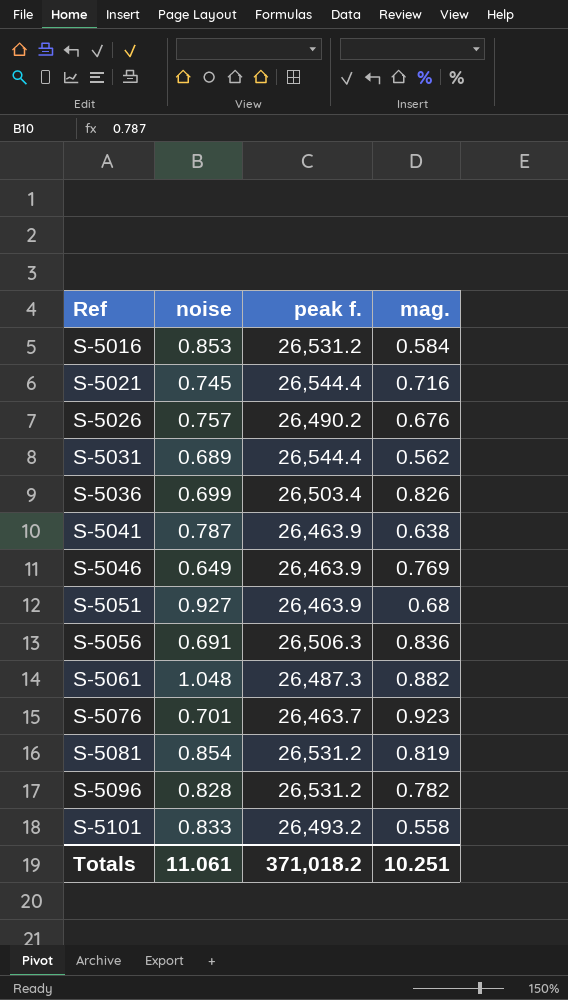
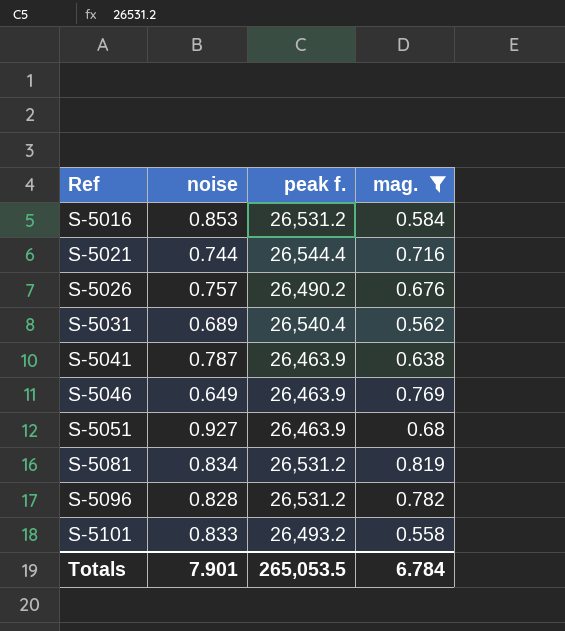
filter: none -> mag. <= 0.819
S-5021 | noise: 0.745 -> 0.744
S-5031 | peak f.: 26,544.4 -> 26,540.4
S-5081 | noise: 0.854 -> 0.834
Totals | noise: 11.061 -> 7.901
Totals | peak f.: 371,018.2 -> 265,053.5
Totals | mag.: 10.251 -> 6.784

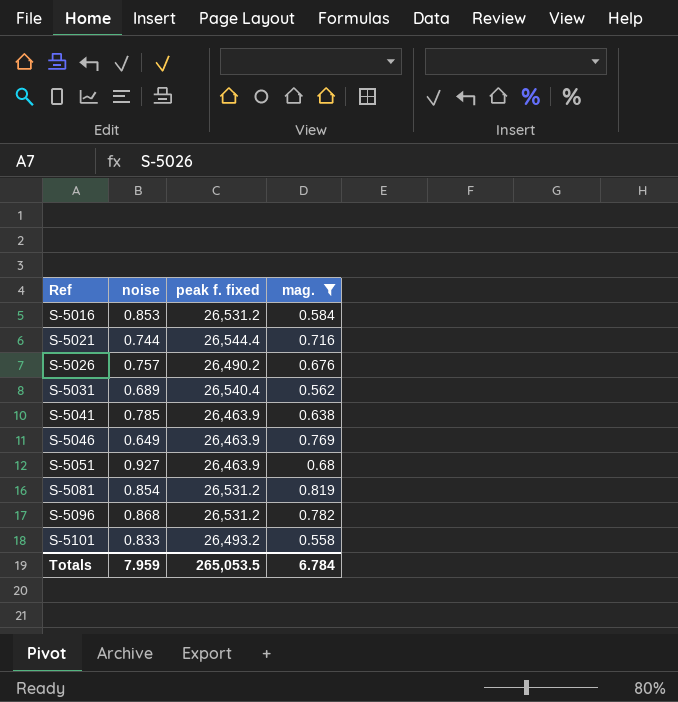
column name: peak f. -> peak f. fixed
S-5041 | noise: 0.787 -> 0.785
S-5081 | noise: 0.834 -> 0.854
S-5096 | noise: 0.828 -> 0.868
Totals | noise: 7.901 -> 7.959

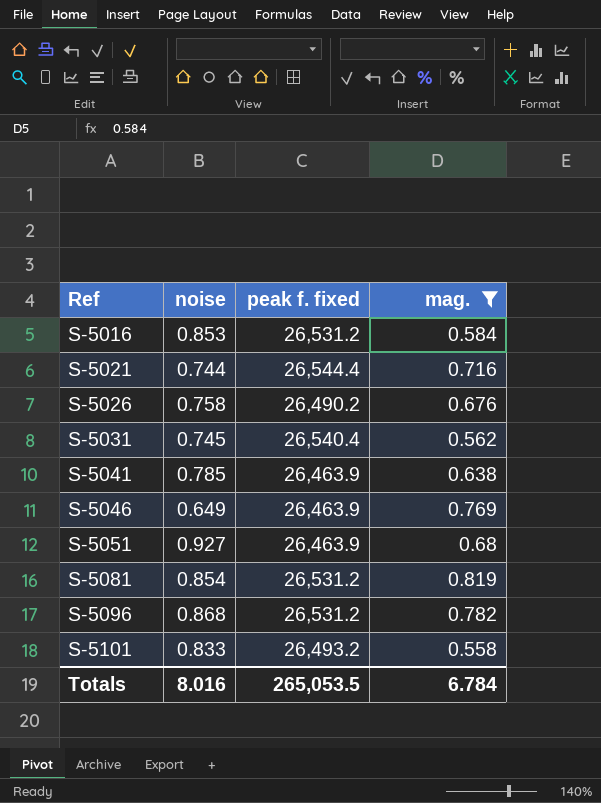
S-5026 | noise: 0.757 -> 0.758
S-5031 | noise: 0.689 -> 0.745
Totals | noise: 7.959 -> 8.016

